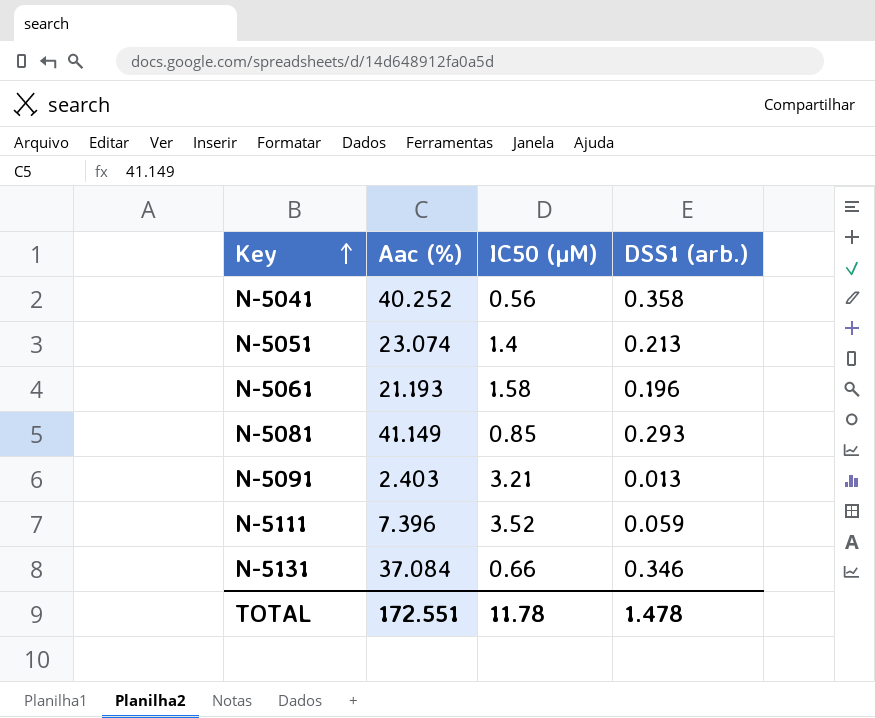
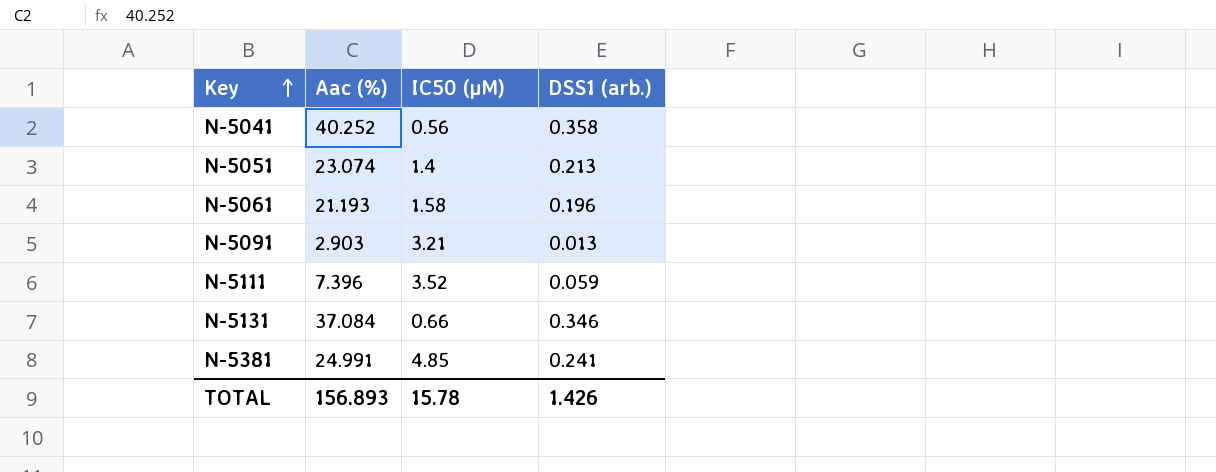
row N-5081: 41.149 | 0.85 | 0.293 -> none
N-5091 | Aac (%): 2.403 -> 2.903
row N-5381: none -> 24.991 | 4.85 | 0.241
TOTAL | Aac (%): 172.551 -> 156.893
TOTAL | IC50 (µM): 11.78 -> 15.78
TOTAL | DSS1 (arb.): 1.478 -> 1.426

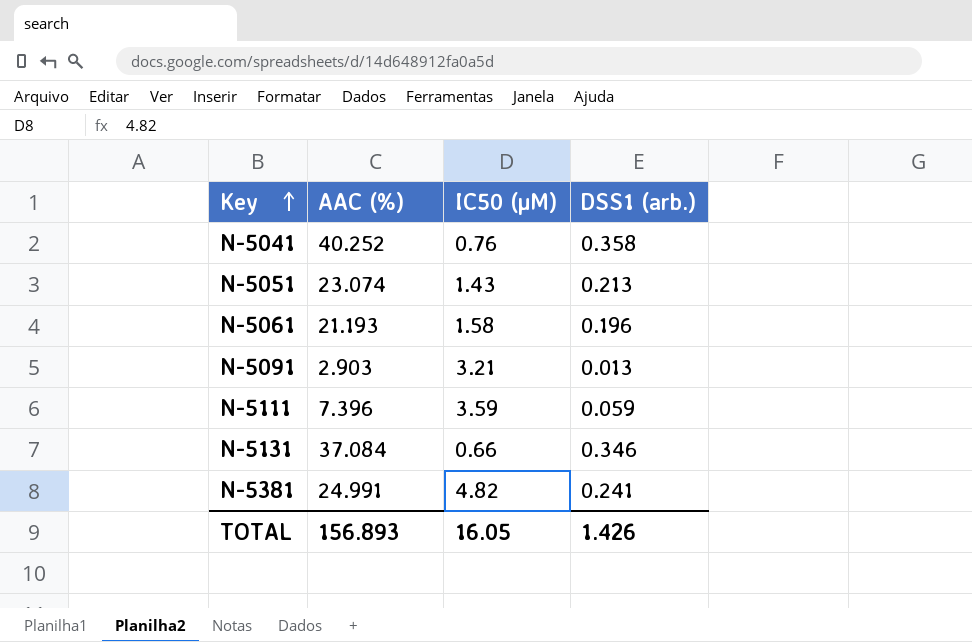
column name: Aac (%) -> AAC (%)
N-5041 | IC50 (µM): 0.56 -> 0.76
N-5051 | IC50 (µM): 1.4 -> 1.43
N-5111 | IC50 (µM): 3.52 -> 3.59
N-5381 | IC50 (µM): 4.85 -> 4.82
TOTAL | IC50 (µM): 15.78 -> 16.05

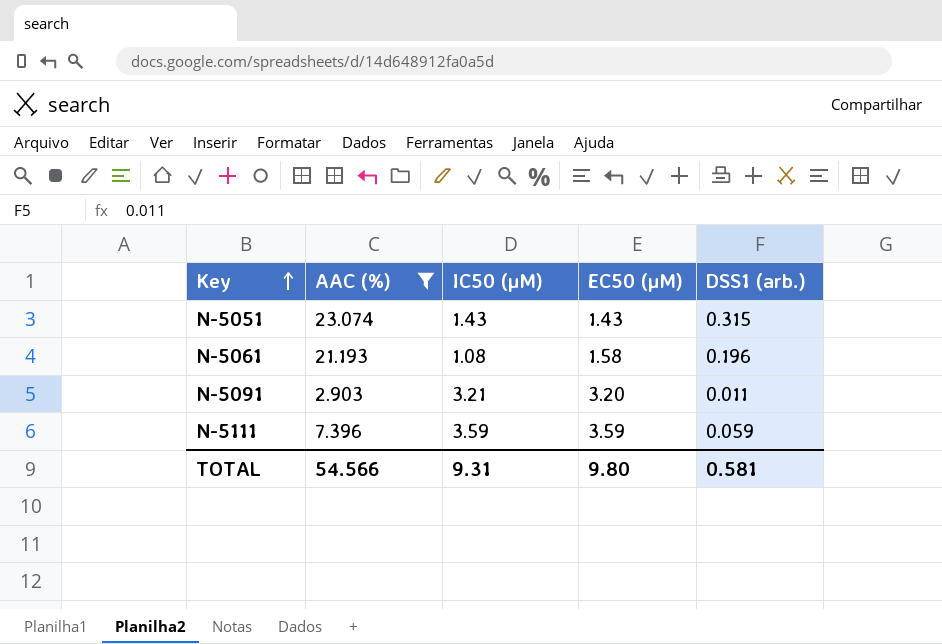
filter: none -> AAC (%) <= 23.074
column EC50 (µM) | position: none -> 4
N-5051 | DSS1 (arb.): 0.213 -> 0.315
N-5061 | IC50 (µM): 1.58 -> 1.08
N-5091 | DSS1 (arb.): 0.013 -> 0.011
TOTAL | AAC (%): 156.893 -> 54.566
TOTAL | IC50 (µM): 16.05 -> 9.31
TOTAL | DSS1 (arb.): 1.426 -> 0.581

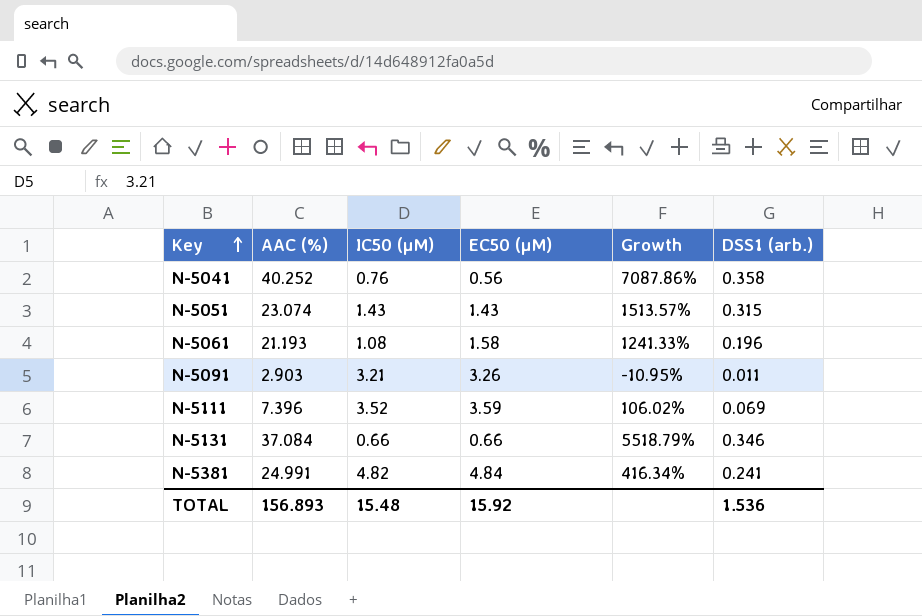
filter: AAC (%) <= 23.074 -> none
column Growth | formula: none -> ([AAC (%)] - [EC50 (µM)]) / [EC50 (µM)]
N-5091 | EC50 (µM): 3.20 -> 3.26
N-5111 | IC50 (µM): 3.59 -> 3.52
N-5111 | DSS1 (arb.): 0.059 -> 0.069
TOTAL | AAC (%): 54.566 -> 156.893
TOTAL | IC50 (µM): 9.31 -> 15.48
TOTAL | EC50 (µM): 9.80 -> 15.92
TOTAL | DSS1 (arb.): 0.581 -> 1.536

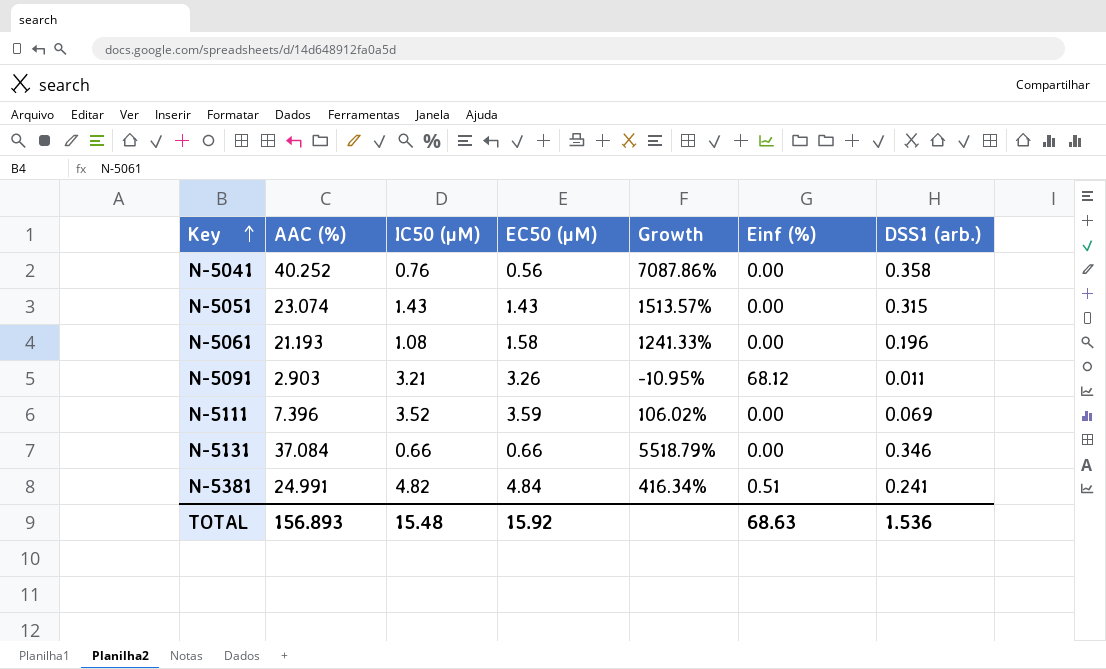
column Einf (%) | position: none -> 6

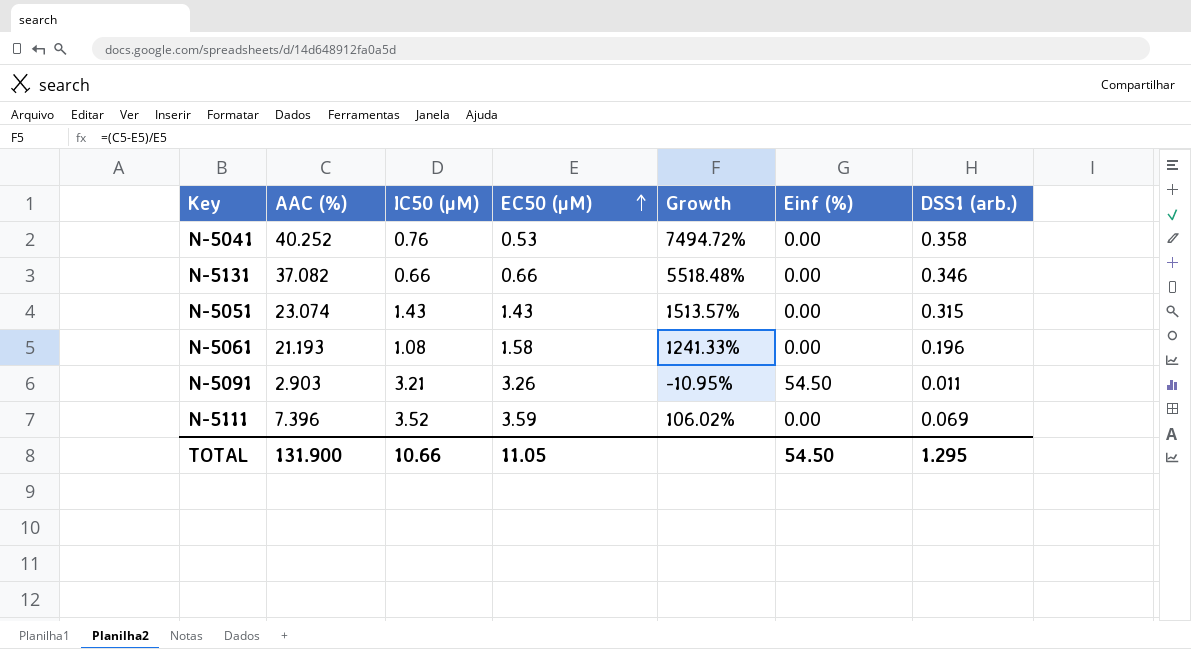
row order: Key ascending -> EC50 (µM) ascending
row N-5381: 24.991 | 4.82 | 4.84 | 416.34% | 0.51 | 0.241 -> none
N-5041 | EC50 (µM): 0.56 -> 0.53
N-5041 | Growth: 7087.86% -> 7494.72%
N-5131 | AAC (%): 37.084 -> 37.082
N-5131 | Growth: 5518.79% -> 5518.48%
N-5091 | Einf (%): 68.12 -> 54.50
TOTAL | AAC (%): 156.893 -> 131.900
TOTAL | IC50 (µM): 15.48 -> 10.66
TOTAL | EC50 (µM): 15.92 -> 11.05
TOTAL | Einf (%): 68.63 -> 54.50
TOTAL | DSS1 (arb.): 1.536 -> 1.295

